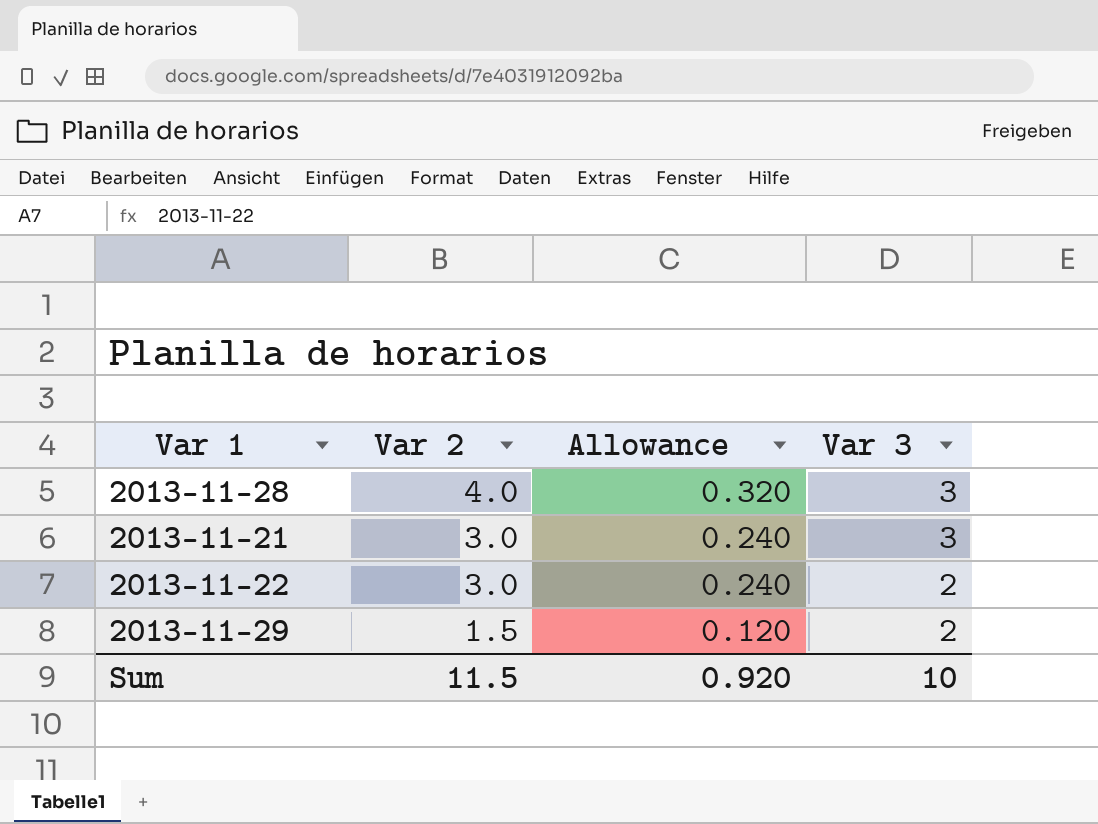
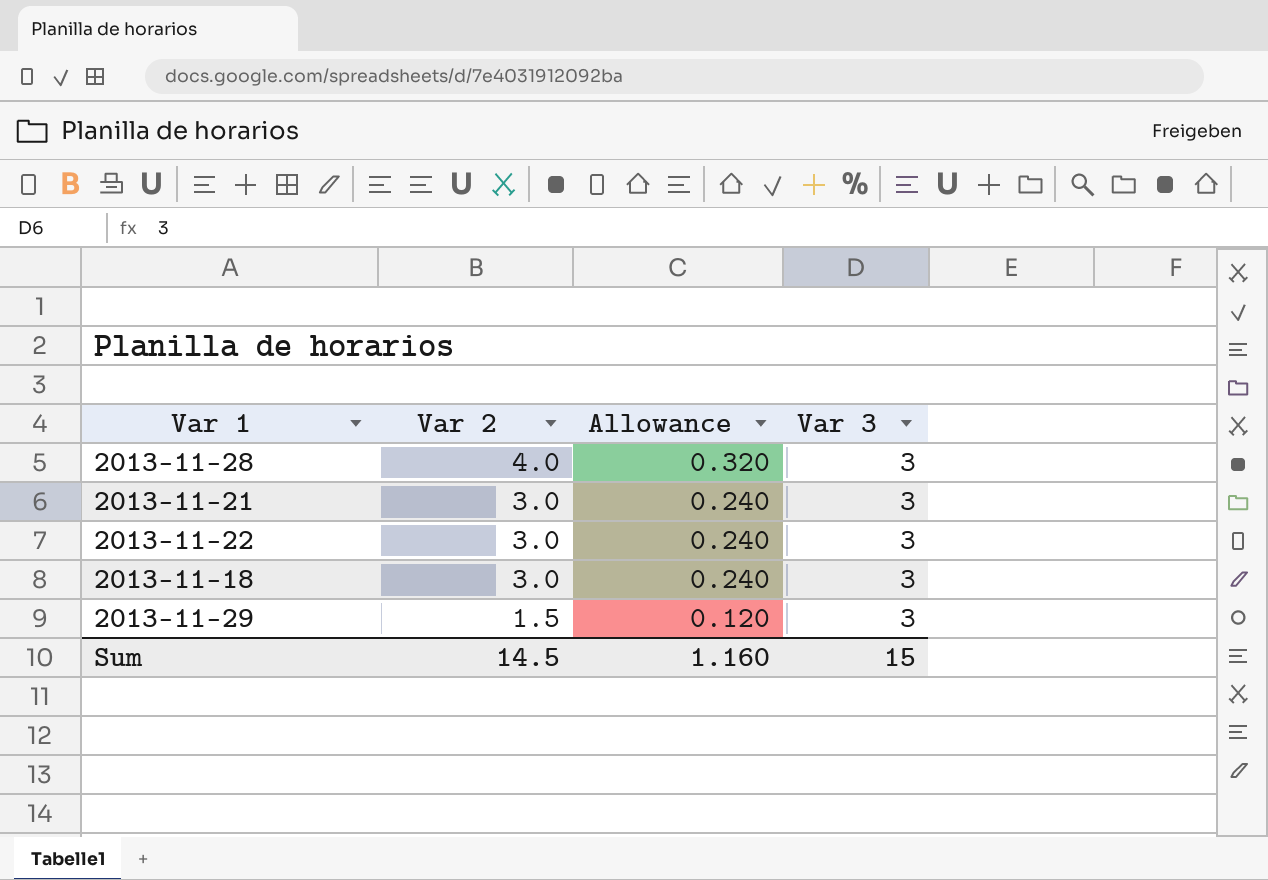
2013-11-22 | Var 3: 2 -> 3
row 2013-11-18: none -> 3.0 | 0.240 | 3
2013-11-29 | Var 3: 2 -> 3
Sum | Var 2: 11.5 -> 14.5
Sum | Allowance: 0.920 -> 1.160
Sum | Var 3: 10 -> 15

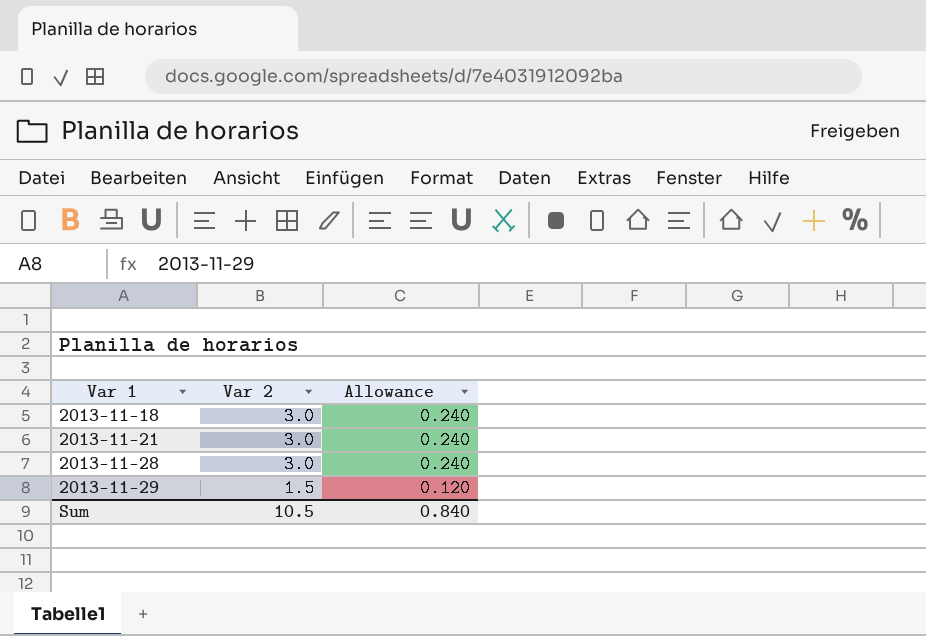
row order: Var 2 descending -> Var 1 ascending
column Var 3 | position: 4 -> none
row 2013-11-22: 3.0 | 0.240 | 3 -> none
2013-11-28 | Var 2: 4.0 -> 3.0
2013-11-28 | Allowance: 0.320 -> 0.240
Sum | Var 2: 14.5 -> 10.5
Sum | Allowance: 1.160 -> 0.840

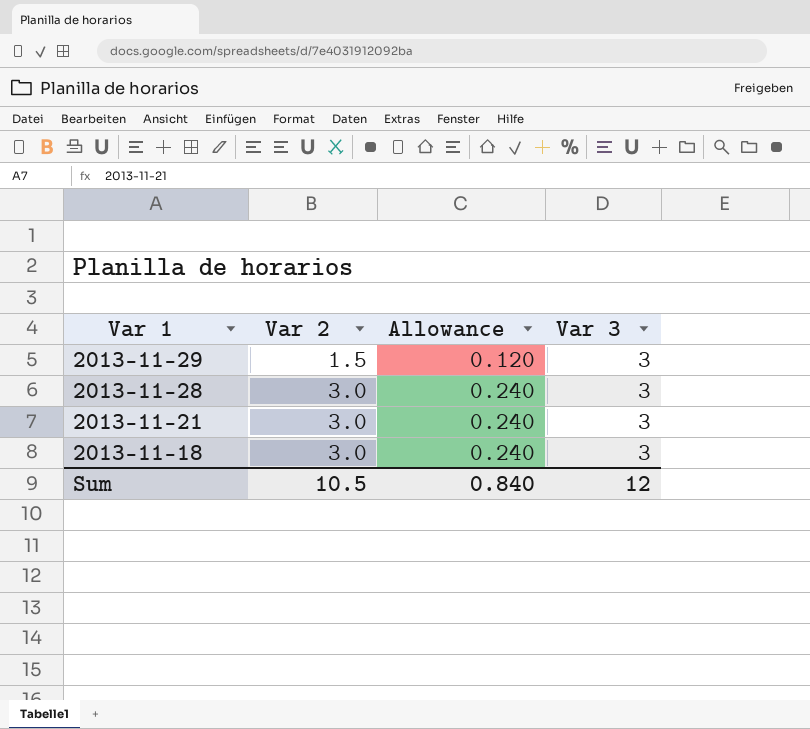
row order: Var 1 ascending -> Var 1 descending
column Var 3 | position: none -> 4

